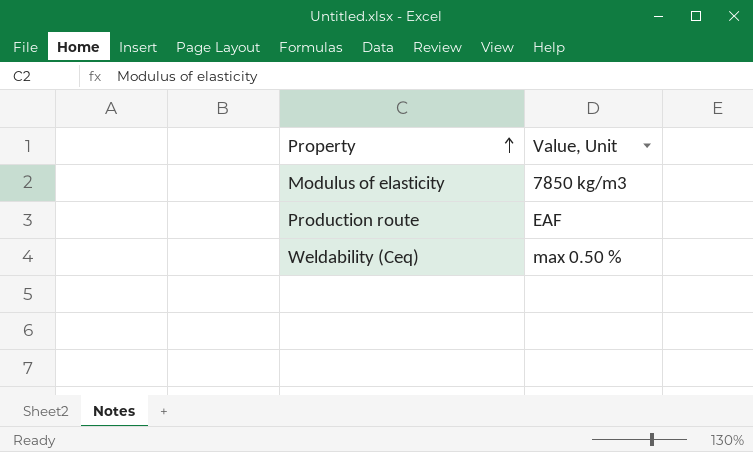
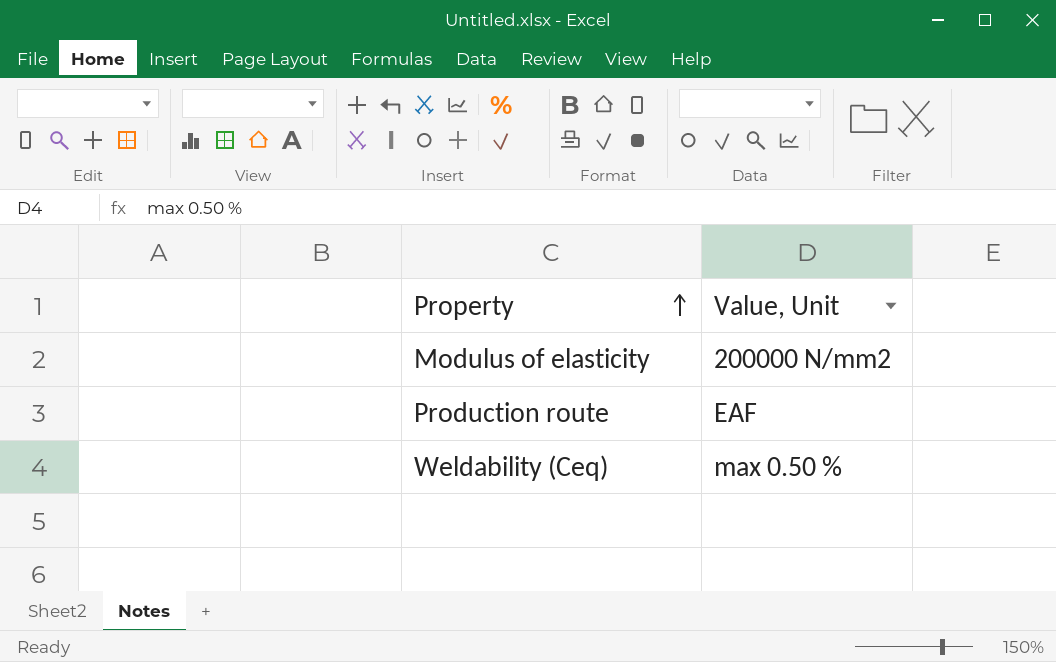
Modulus of elasticity | Value, Unit: 7850 kg/m3 -> 200000 N/mm2

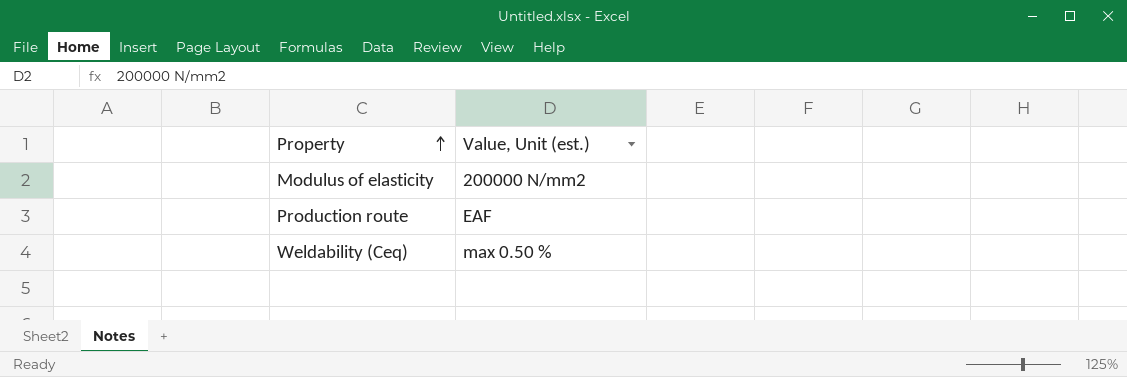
column name: Value, Unit -> Value, Unit (est.)

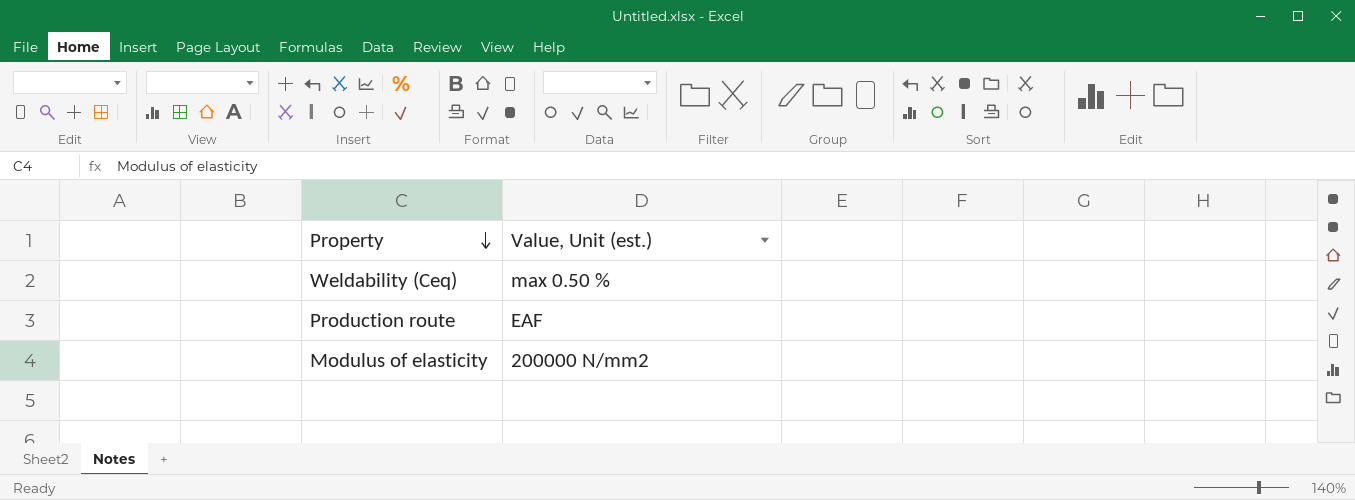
row order: Property ascending -> Property descending

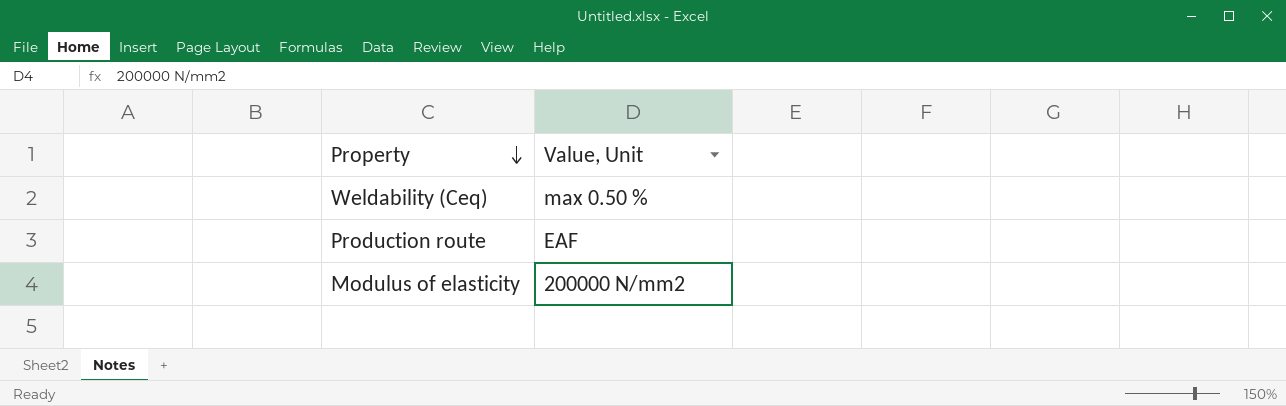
column name: Value, Unit (est.) -> Value, Unit

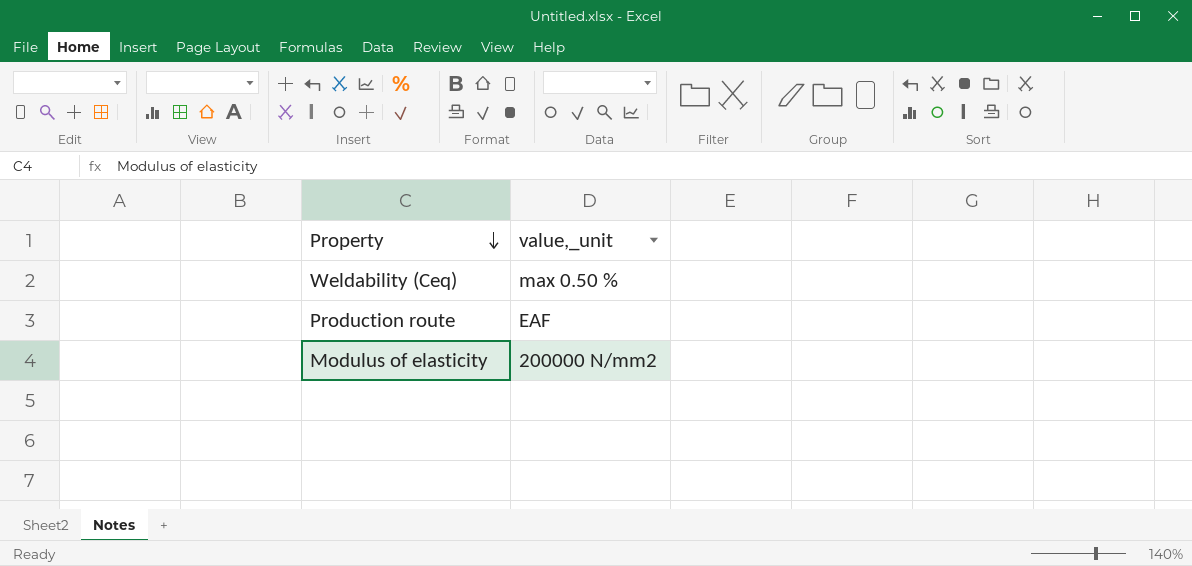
column name: Value, Unit -> value,_unit

